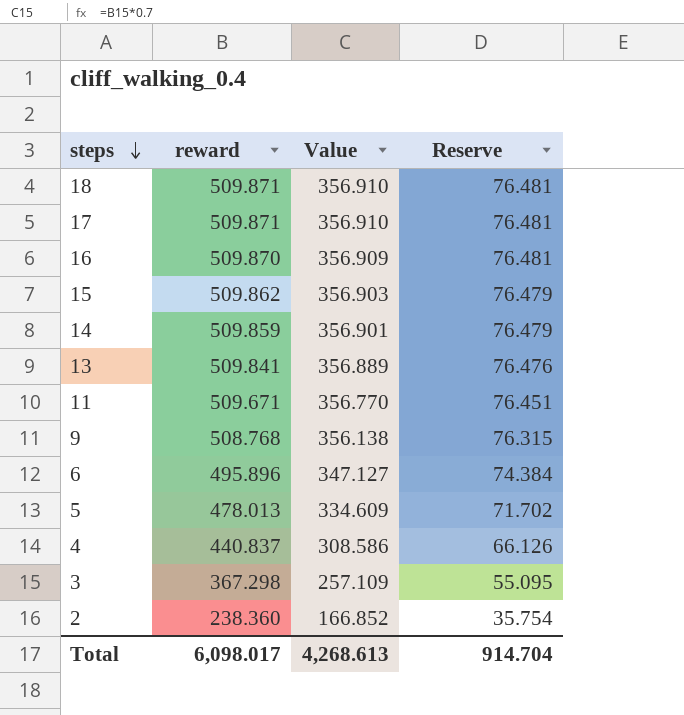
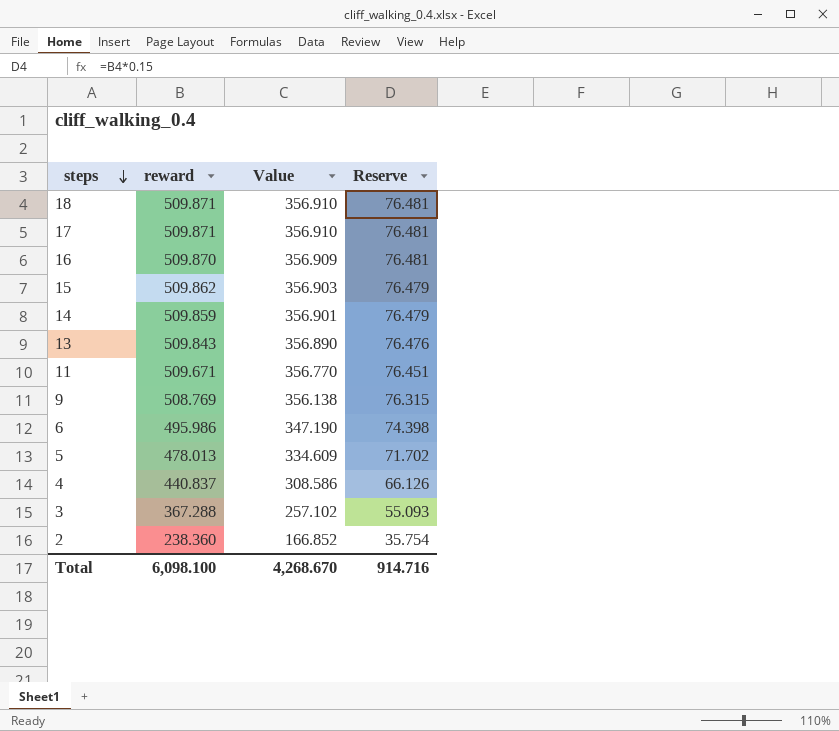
13 | reward: 509.841 -> 509.843
13 | Value: 356.889 -> 356.890
9 | reward: 508.768 -> 508.769
6 | reward: 495.896 -> 495.986
6 | Value: 347.127 -> 347.190
6 | Reserve: 74.384 -> 74.398
3 | reward: 367.298 -> 367.288
3 | Value: 257.109 -> 257.102
3 | Reserve: 55.095 -> 55.093
Total | reward: 6,098.017 -> 6,098.100
Total | Value: 4,268.613 -> 4,268.670
Total | Reserve: 914.704 -> 914.716

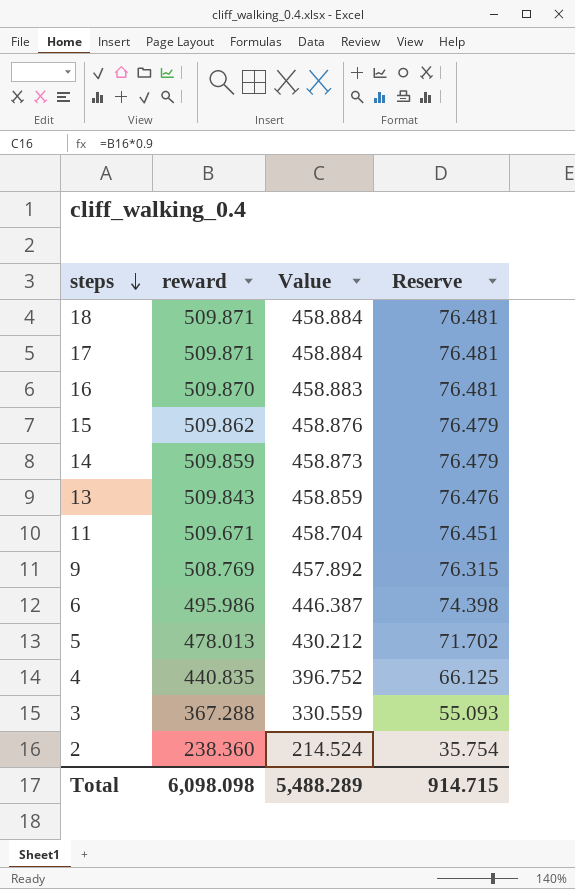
column Value | formula: [reward] * 0.7 -> [reward] * 0.9
4 | reward: 440.837 -> 440.835
4 | Reserve: 66.126 -> 66.125
Total | reward: 6,098.100 -> 6,098.098
Total | Value: 4,268.670 -> 5,488.289
Total | Reserve: 914.716 -> 914.715

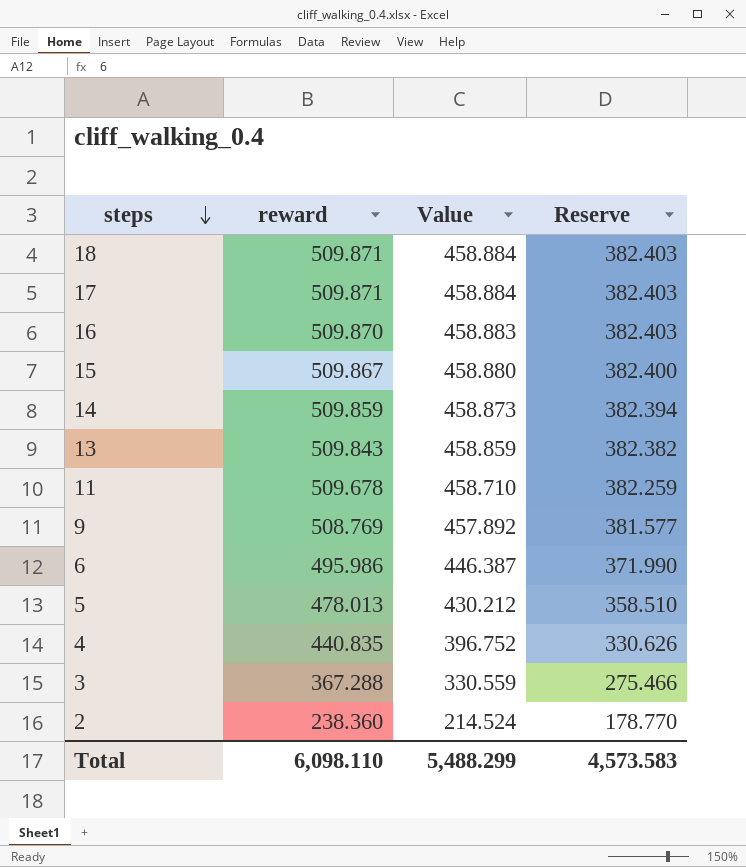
column Reserve | formula: [reward] * 0.15 -> [reward] * 0.75
15 | reward: 509.862 -> 509.867
15 | Value: 458.876 -> 458.880
11 | reward: 509.671 -> 509.678
11 | Value: 458.704 -> 458.710
Total | reward: 6,098.098 -> 6,098.110
Total | Value: 5,488.289 -> 5,488.299
Total | Reserve: 914.715 -> 4,573.583

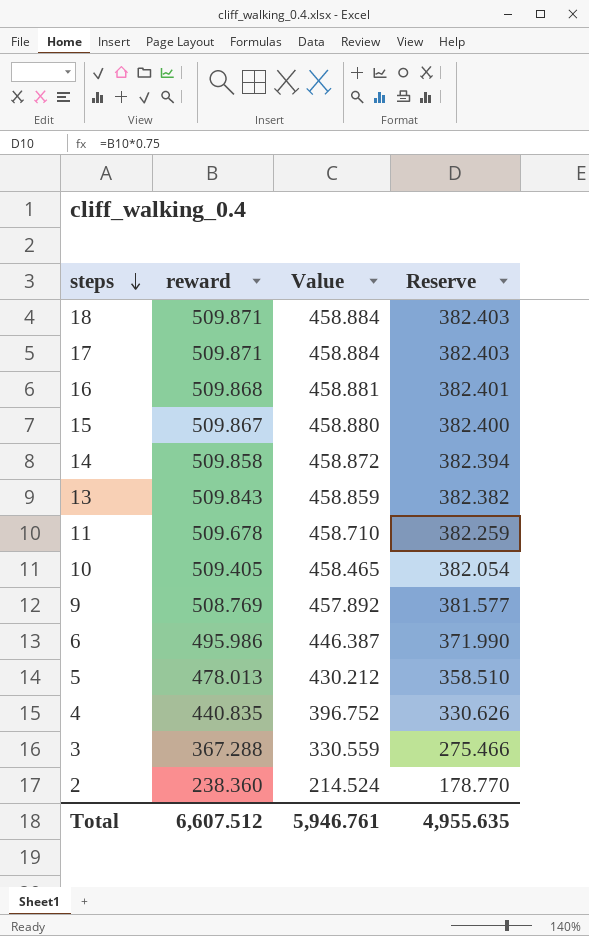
16 | reward: 509.870 -> 509.868
16 | Value: 458.883 -> 458.881
16 | Reserve: 382.403 -> 382.401
14 | reward: 509.859 -> 509.858
14 | Value: 458.873 -> 458.872
row 10: none -> 509.405 | 458.465 | 382.054
Total | reward: 6,098.110 -> 6,607.512
Total | Value: 5,488.299 -> 5,946.761
Total | Reserve: 4,573.583 -> 4,955.635

